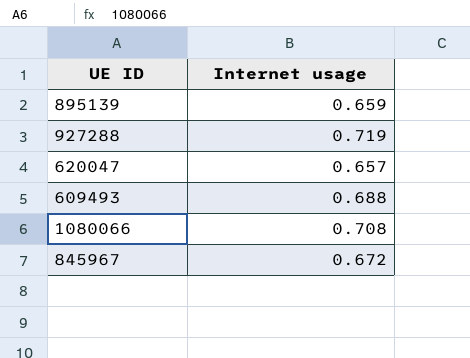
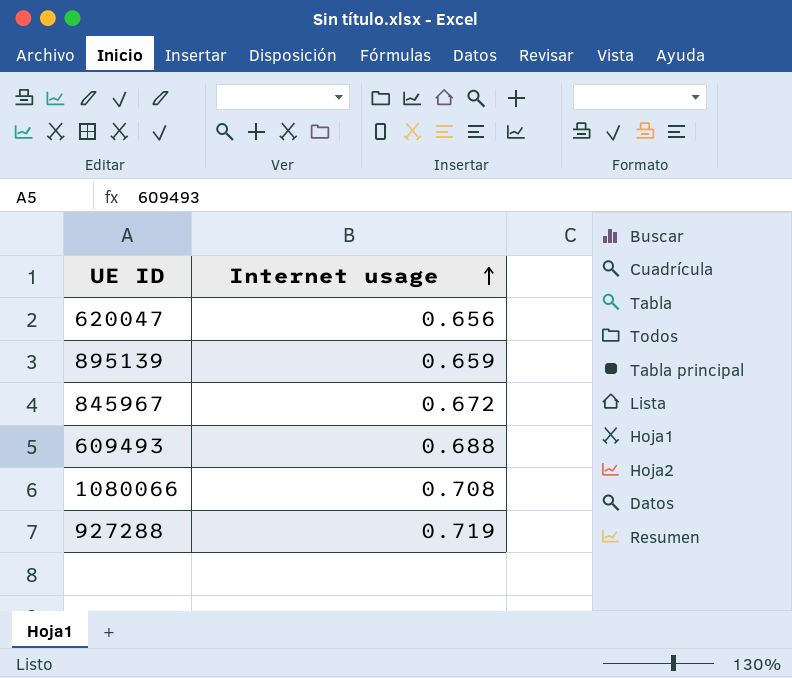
row order: none -> Internet usage ascending
620047 | Internet usage: 0.657 -> 0.656

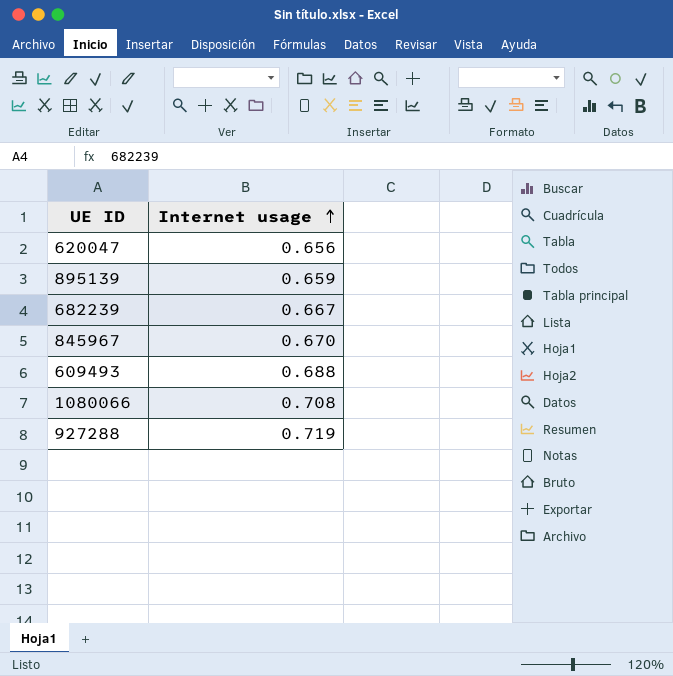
row 682239: none -> 0.667
845967 | Internet usage: 0.672 -> 0.670

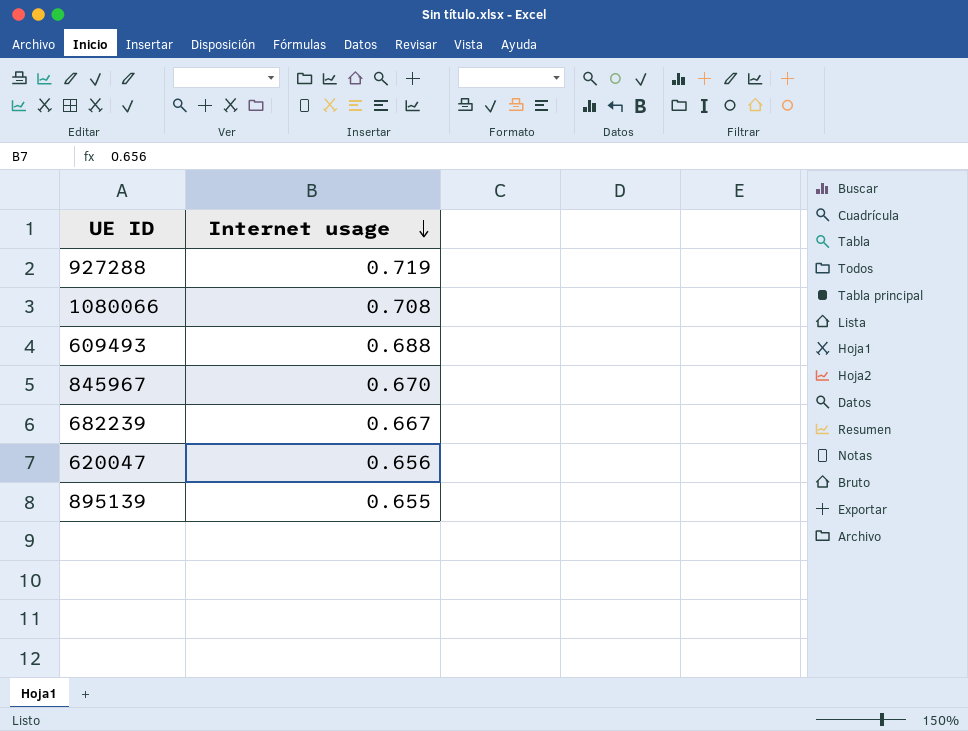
row order: Internet usage ascending -> Internet usage descending
895139 | Internet usage: 0.659 -> 0.655

